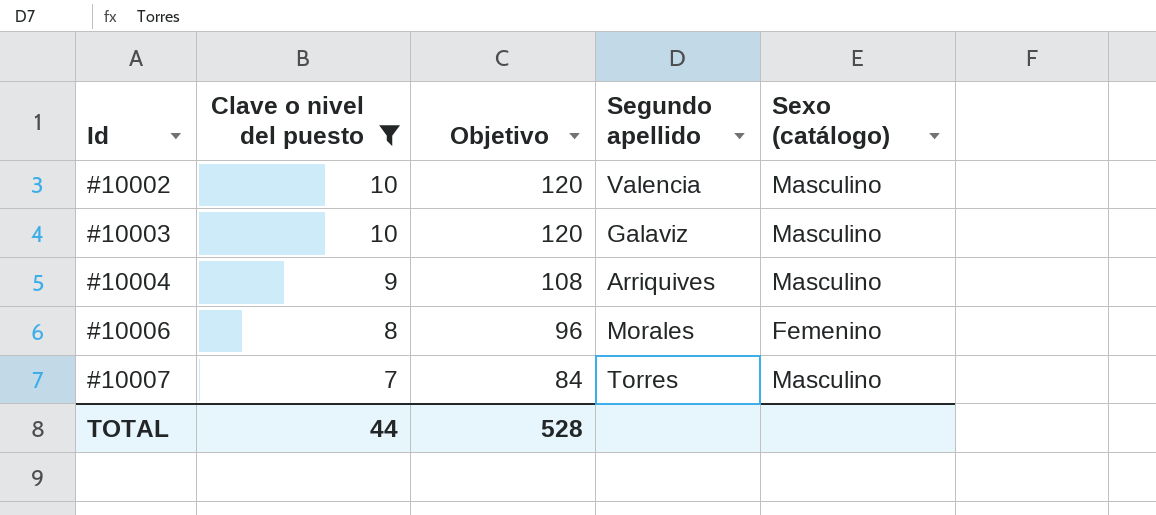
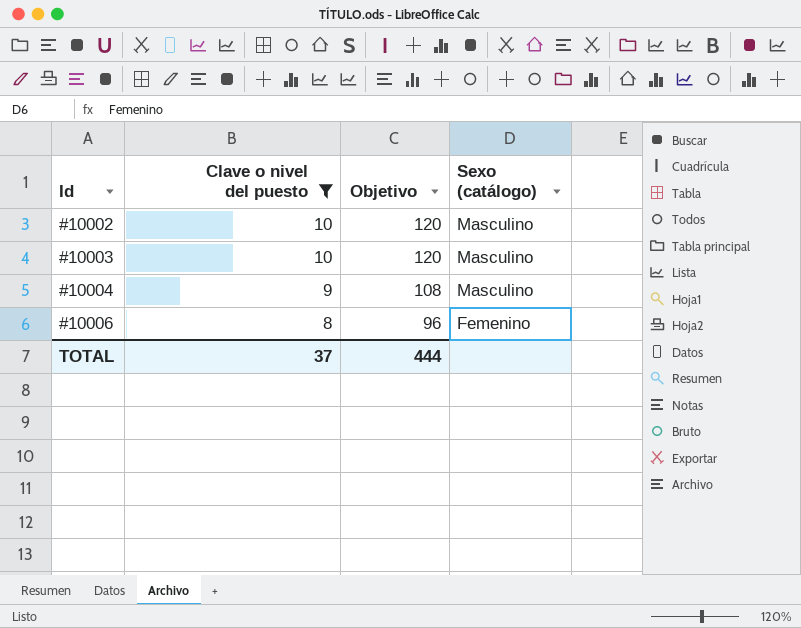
column Segundo apellido | position: 4 -> none
row #10007: 7 | 84 | Torres | Masculino -> none
TOTAL | Clave o nivel del puesto: 44 -> 37
TOTAL | Objetivo: 528 -> 444

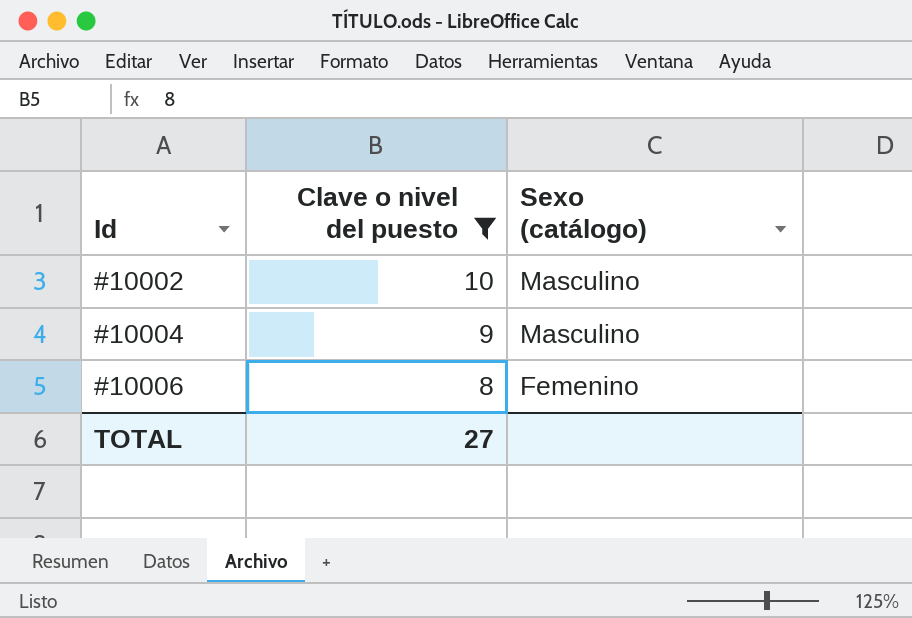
column Objetivo | formula: [Clave o nivel del puesto] * 12 -> none
row #10003: 10 | 120 | Masculino -> none
TOTAL | Clave o nivel del puesto: 37 -> 27

